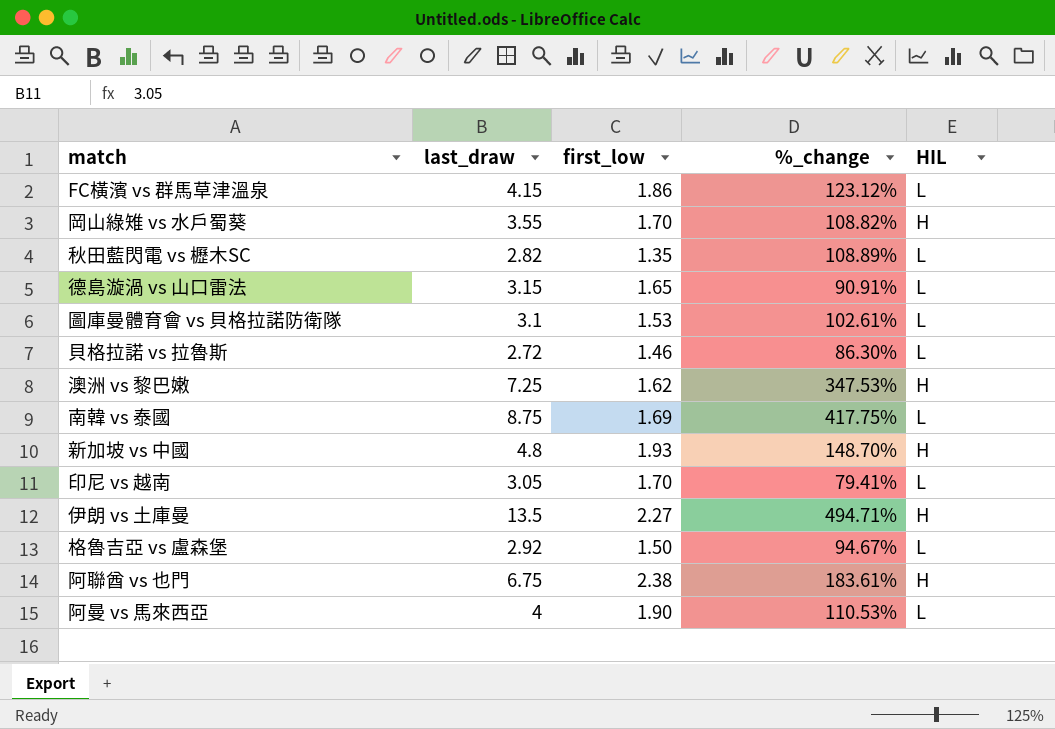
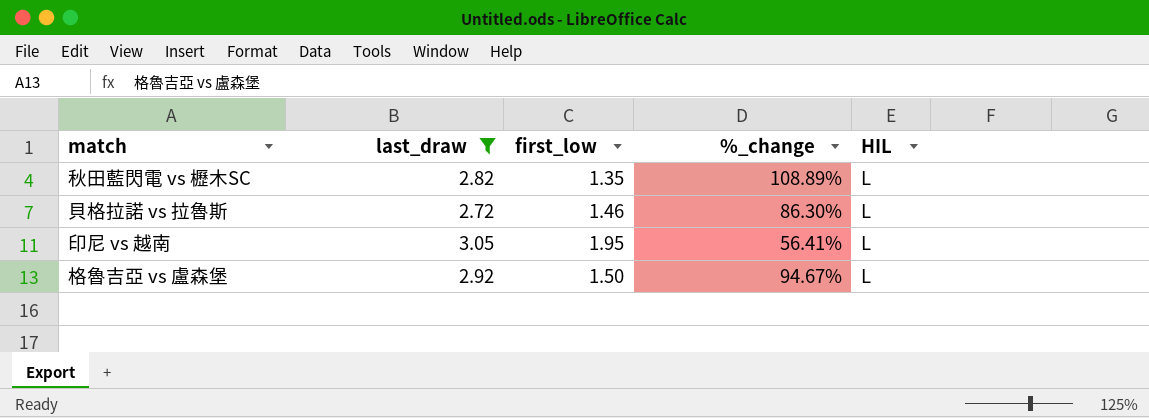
filter: none -> last_draw <= 3.05
印尼 vs 越南 | first_low: 1.70 -> 1.95
印尼 vs 越南 | %_change: 79.41% -> 56.41%

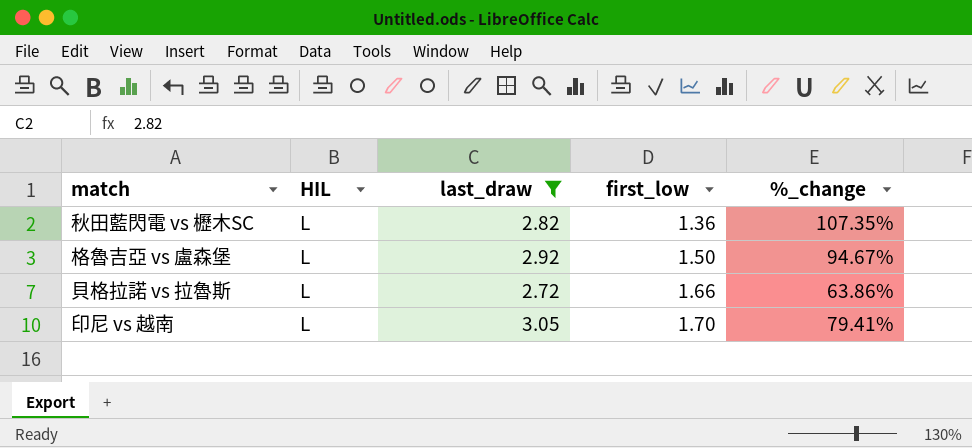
row order: none -> first_low ascending
column HIL | position: 5 -> 2
秋田藍閃電 vs 櫪木SC | first_low: 1.35 -> 1.36
秋田藍閃電 vs 櫪木SC | %_change: 108.89% -> 107.35%
貝格拉諾 vs 拉魯斯 | first_low: 1.46 -> 1.66
貝格拉諾 vs 拉魯斯 | %_change: 86.30% -> 63.86%
印尼 vs 越南 | first_low: 1.95 -> 1.70
印尼 vs 越南 | %_change: 56.41% -> 79.41%

